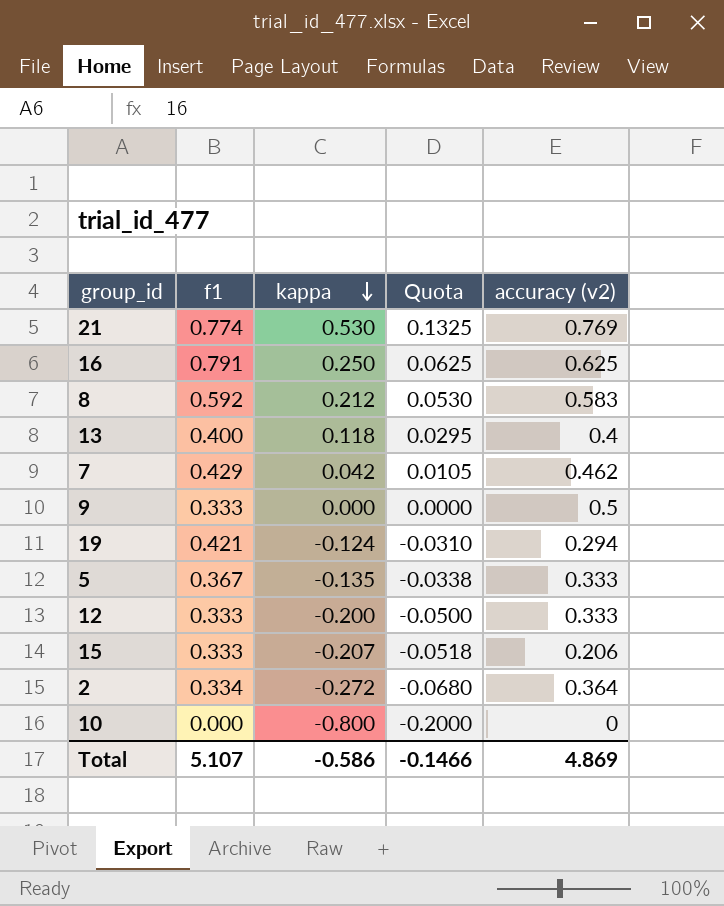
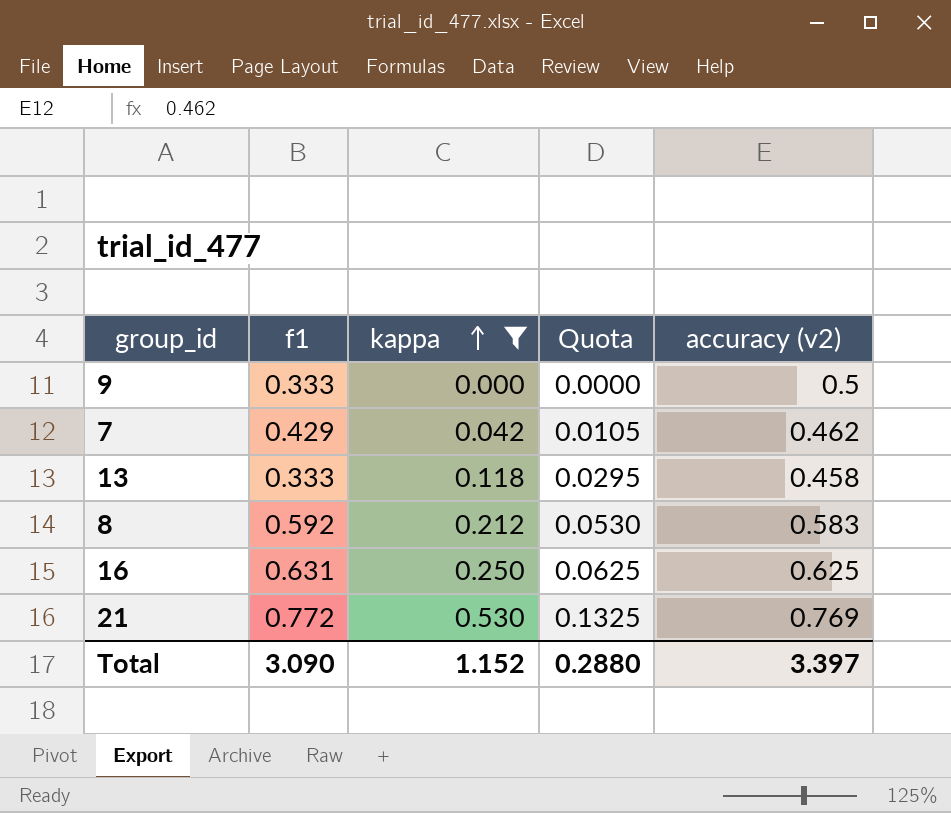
filter: none -> kappa >= 0.000
row order: kappa descending -> kappa ascending
13 | f1: 0.400 -> 0.333
13 | accuracy (v2): 0.4 -> 0.458
16 | f1: 0.791 -> 0.631
21 | f1: 0.774 -> 0.772
Total | f1: 5.107 -> 3.090
Total | kappa: -0.586 -> 1.152
Total | Quota: -0.1466 -> 0.2880
Total | accuracy (v2): 4.869 -> 3.397

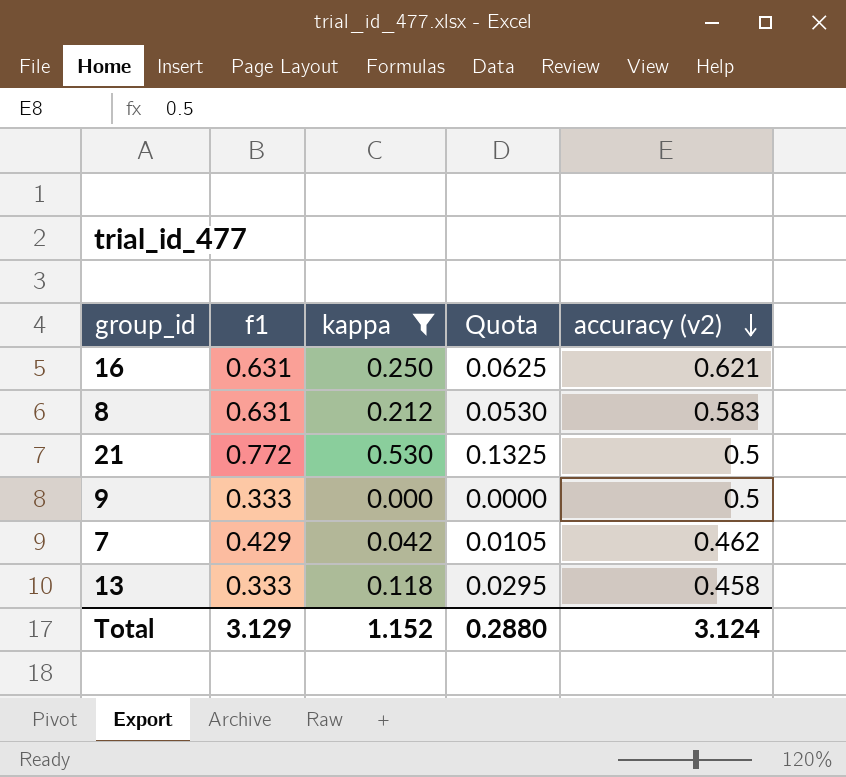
row order: kappa ascending -> accuracy (v2) descending
16 | accuracy (v2): 0.625 -> 0.621
8 | f1: 0.592 -> 0.631
21 | accuracy (v2): 0.769 -> 0.5
Total | f1: 3.090 -> 3.129
Total | accuracy (v2): 3.397 -> 3.124

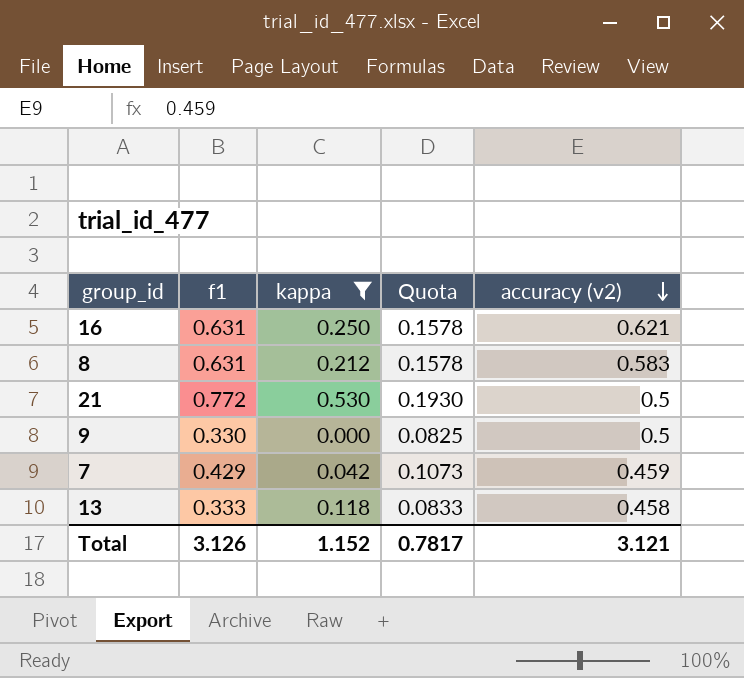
column Quota | formula: [kappa] * 0.25 -> [f1] * 0.25
9 | f1: 0.333 -> 0.330
7 | accuracy (v2): 0.462 -> 0.459
Total | f1: 3.129 -> 3.126
Total | Quota: 0.2880 -> 0.7817
Total | accuracy (v2): 3.124 -> 3.121

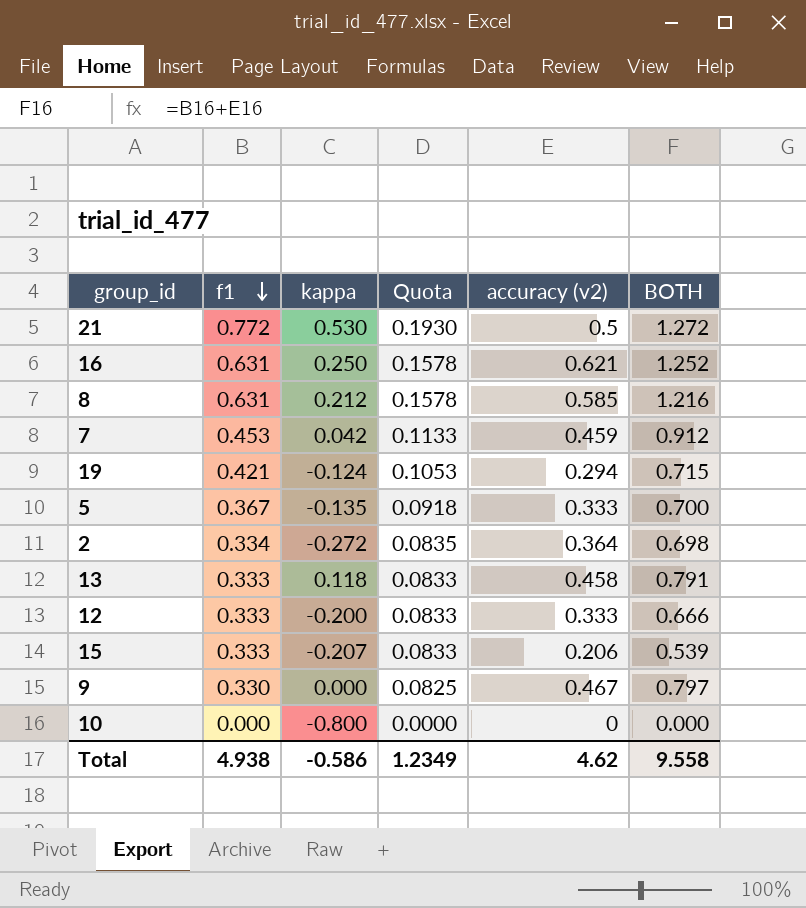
filter: kappa >= 0.000 -> none
row order: accuracy (v2) descending -> f1 descending
column BOTH | formula: none -> [f1] + [accuracy (v2)]
8 | accuracy (v2): 0.583 -> 0.585
7 | f1: 0.429 -> 0.453
7 | Quota: 0.1073 -> 0.1133
9 | accuracy (v2): 0.5 -> 0.467
Total | f1: 3.126 -> 4.938
Total | kappa: 1.152 -> -0.586
Total | Quota: 0.7817 -> 1.2349
Total | accuracy (v2): 3.121 -> 4.62

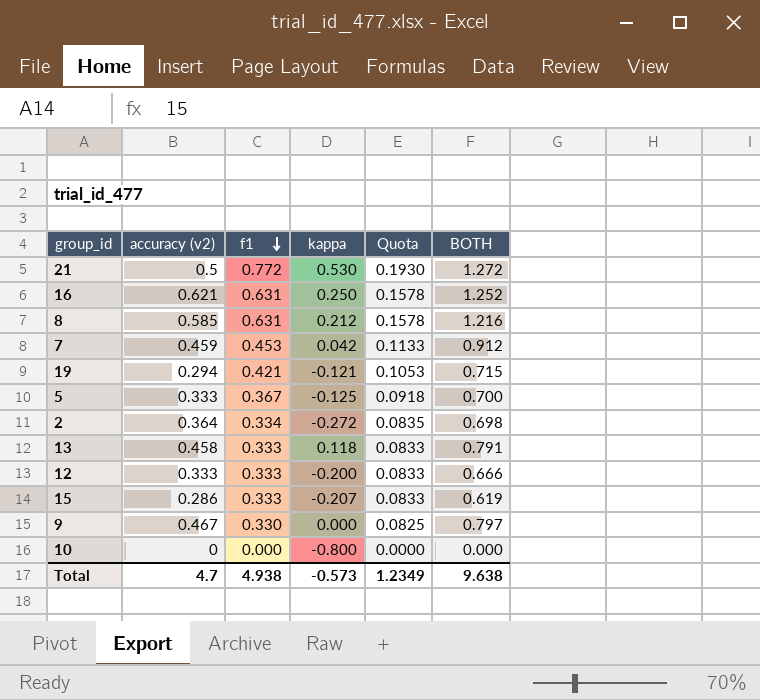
column accuracy (v2) | position: 5 -> 2
19 | kappa: -0.124 -> -0.121
5 | kappa: -0.135 -> -0.125
15 | accuracy (v2): 0.206 -> 0.286
15 | BOTH: 0.539 -> 0.619
Total | accuracy (v2): 4.62 -> 4.7
Total | kappa: -0.586 -> -0.573
Total | BOTH: 9.558 -> 9.638

